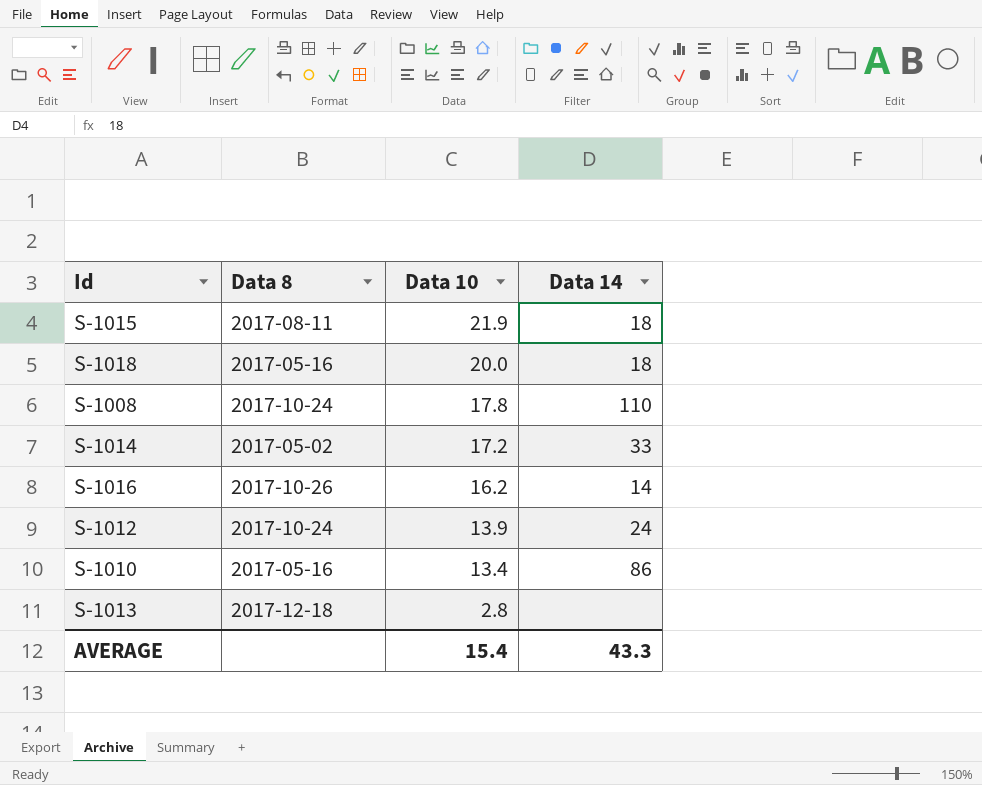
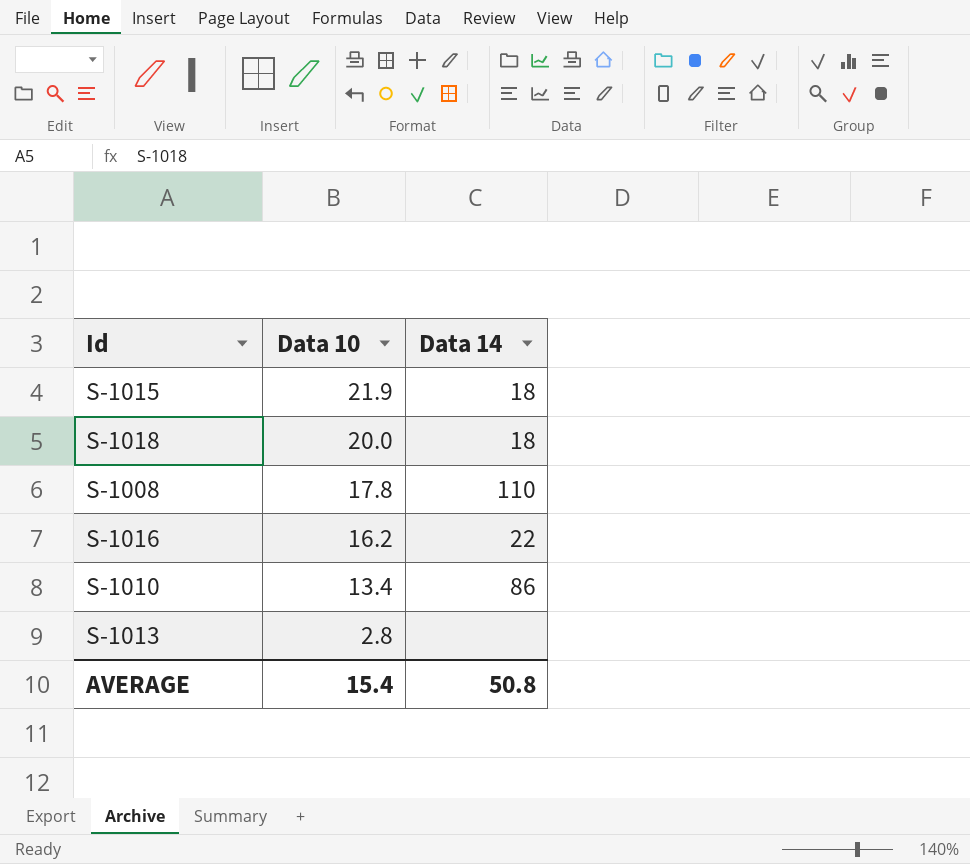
column Data 8 | position: 2 -> none
row S-1014: 2017-05-02 | 17.2 | 33 -> none
row S-1012: 2017-10-24 | 13.9 | 24 -> none
S-1016 | Data 14: 14 -> 22
AVERAGE | Data 14: 43.3 -> 50.8

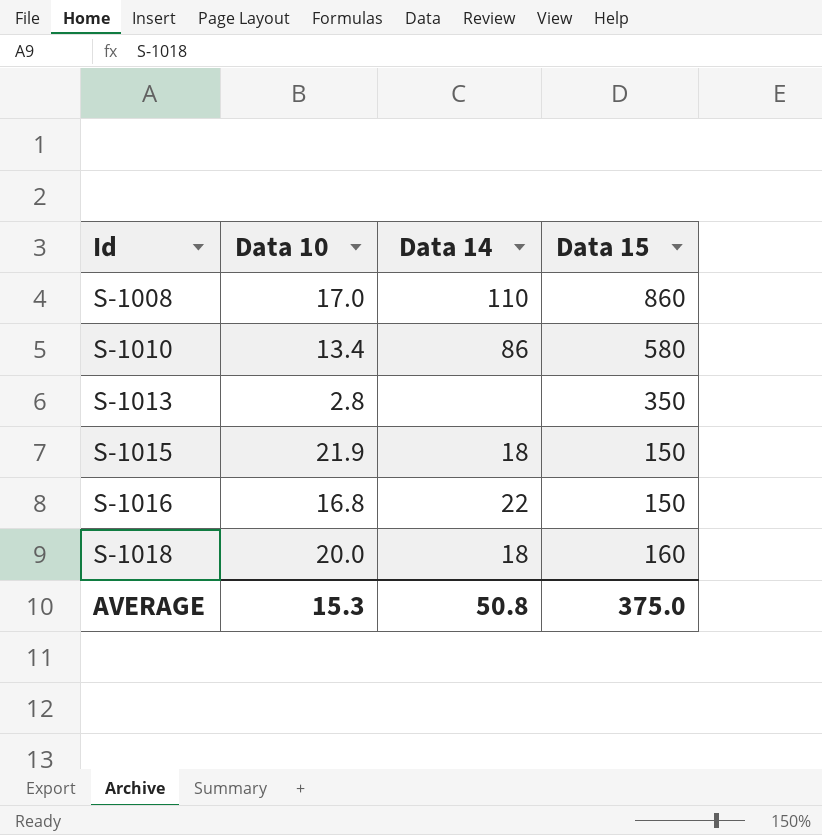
row order: Data 10 descending -> Id ascending
column Data 15 | position: none -> 4
S-1008 | Data 10: 17.8 -> 17.0
S-1016 | Data 10: 16.2 -> 16.8
AVERAGE | Data 10: 15.4 -> 15.3

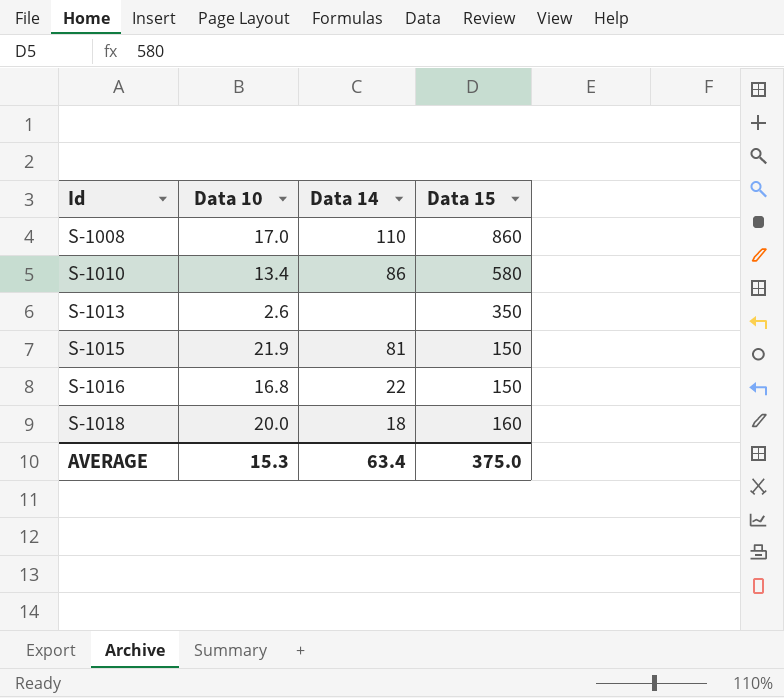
S-1013 | Data 10: 2.8 -> 2.6
S-1015 | Data 14: 18 -> 81
AVERAGE | Data 14: 50.8 -> 63.4

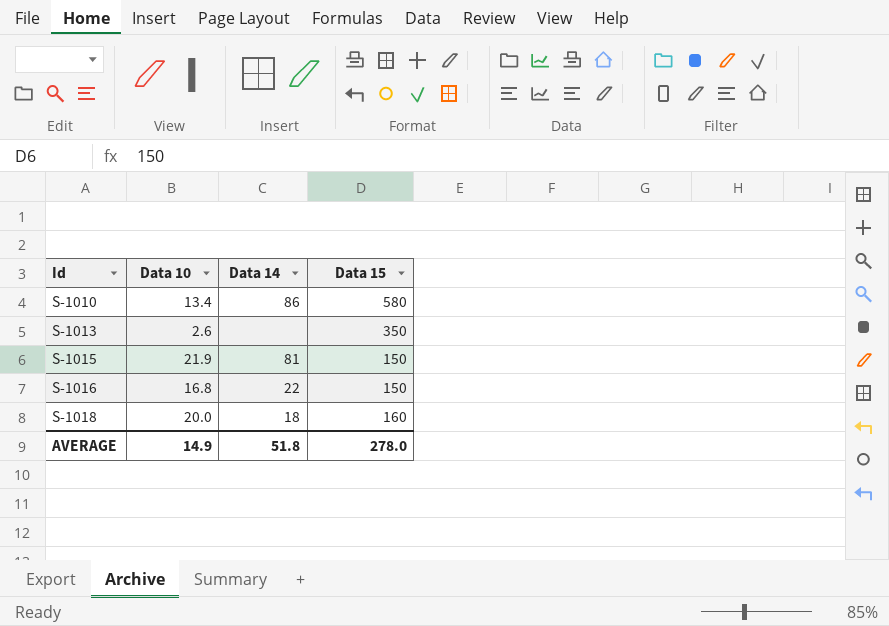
row S-1008: 17.0 | 110 | 860 -> none
AVERAGE | Data 10: 15.3 -> 14.9
AVERAGE | Data 14: 63.4 -> 51.8
AVERAGE | Data 15: 375.0 -> 278.0

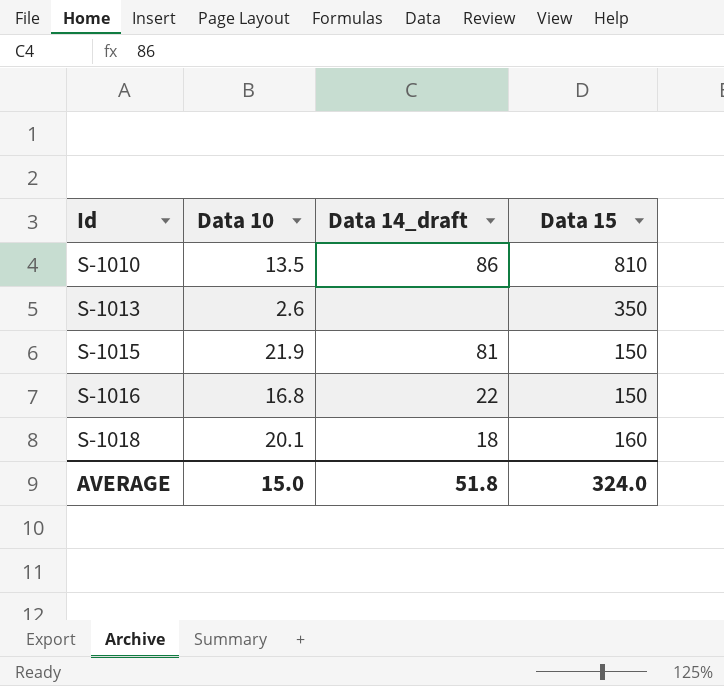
column name: Data 14 -> Data 14_draft
S-1010 | Data 10: 13.4 -> 13.5
S-1010 | Data 15: 580 -> 810
S-1018 | Data 10: 20.0 -> 20.1
AVERAGE | Data 10: 14.9 -> 15.0
AVERAGE | Data 15: 278.0 -> 324.0

